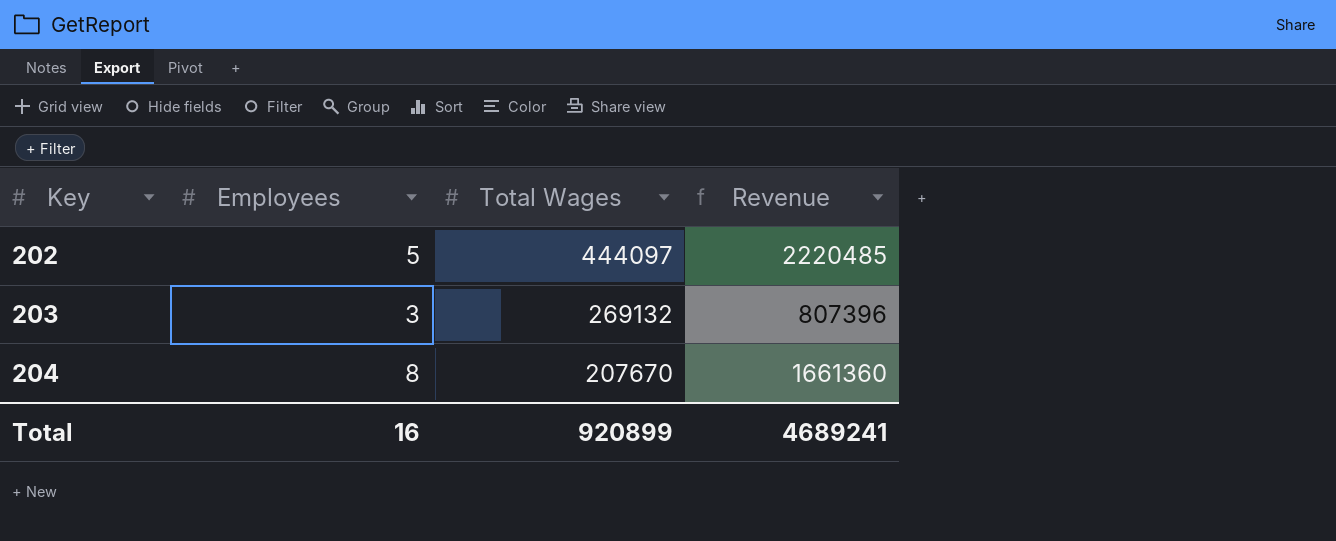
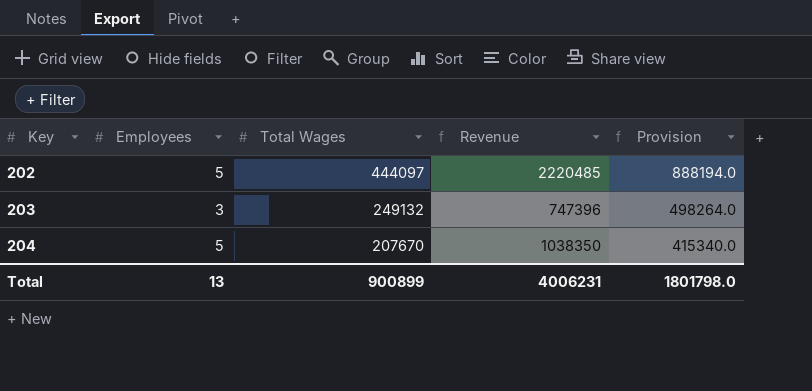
column Provision | formula: none -> [Total Wages] * 2
203 | Total Wages: 269132 -> 249132
203 | Revenue: 807396 -> 747396
204 | Employees: 8 -> 5
204 | Revenue: 1661360 -> 1038350
Total | Employees: 16 -> 13
Total | Total Wages: 920899 -> 900899
Total | Revenue: 4689241 -> 4006231

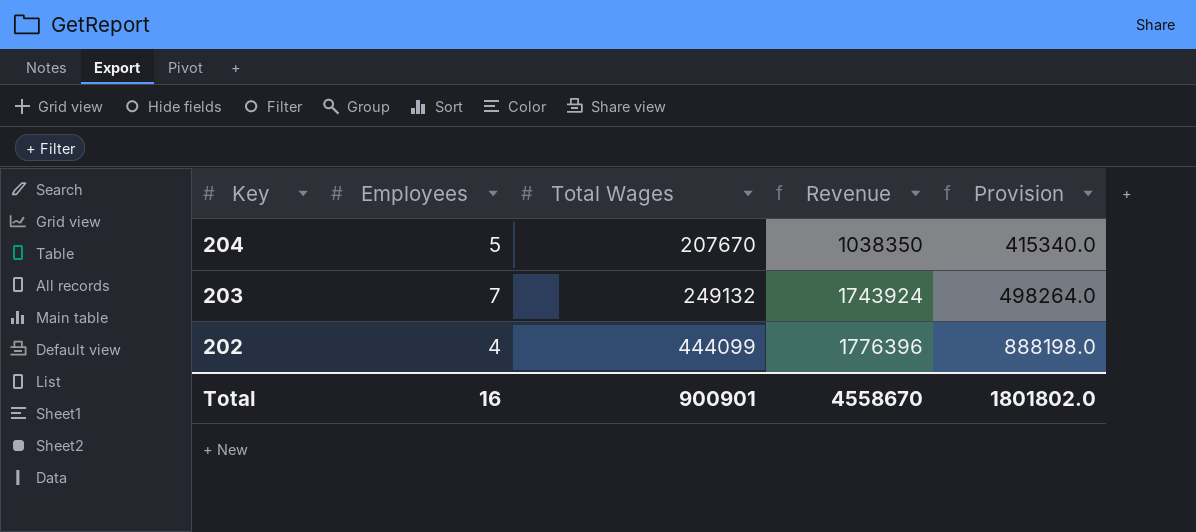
row order: Key ascending -> Key descending
203 | Employees: 3 -> 7
203 | Revenue: 747396 -> 1743924
202 | Employees: 5 -> 4
202 | Total Wages: 444097 -> 444099
202 | Revenue: 2220485 -> 1776396
202 | Provision: 888194.0 -> 888198.0
Total | Employees: 13 -> 16
Total | Total Wages: 900899 -> 900901
Total | Revenue: 4006231 -> 4558670
Total | Provision: 1801798.0 -> 1801802.0

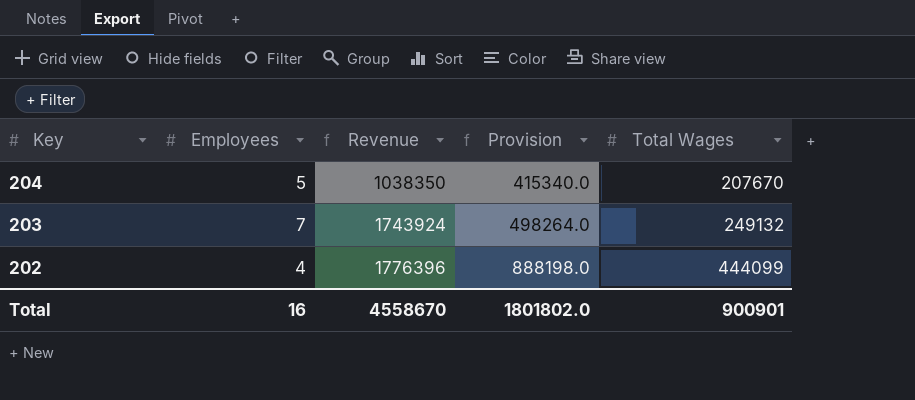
column Total Wages | position: 3 -> 5

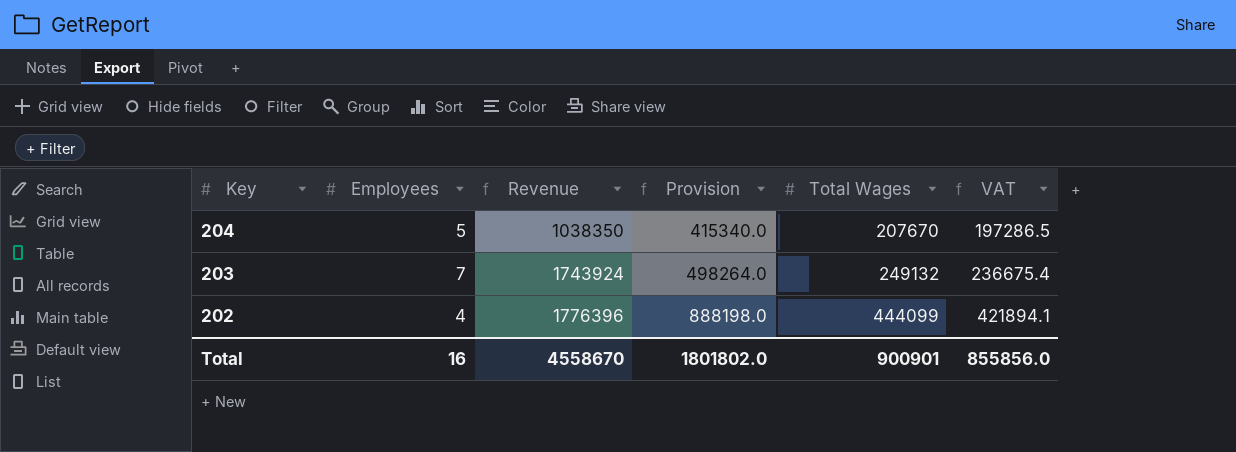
column VAT | formula: none -> [Total Wages] * 0.95

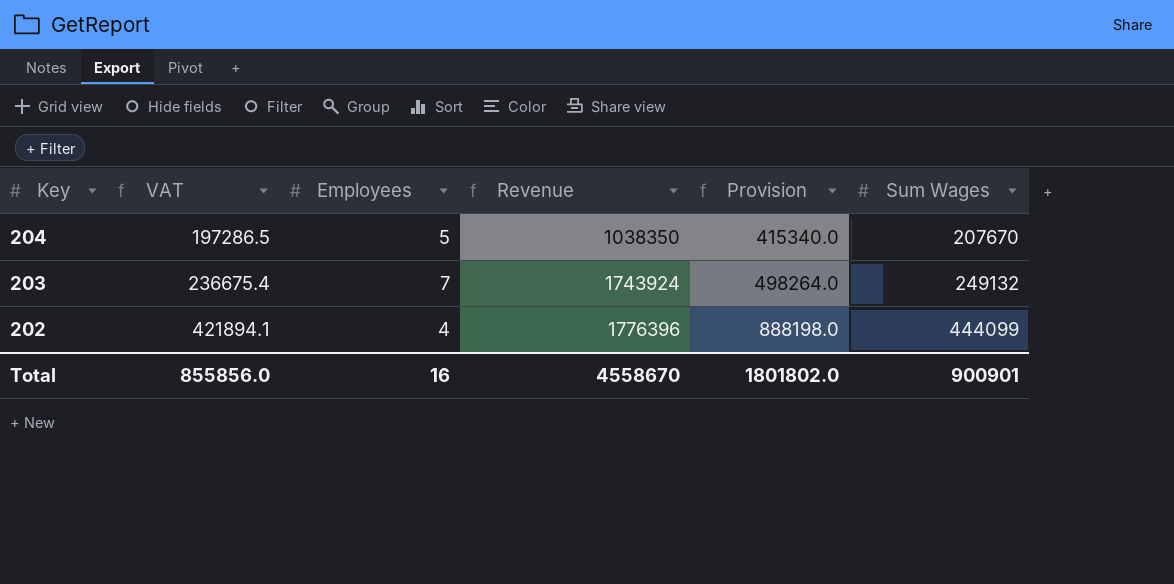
column VAT | position: 6 -> 2
column name: Total Wages -> Sum Wages

